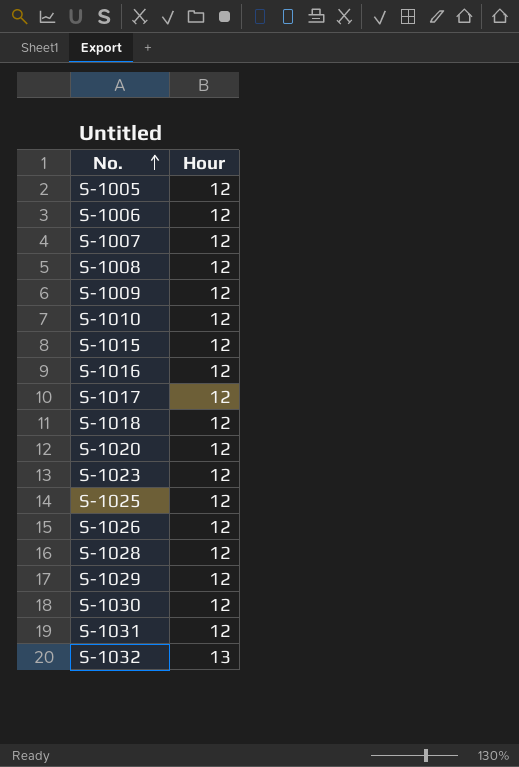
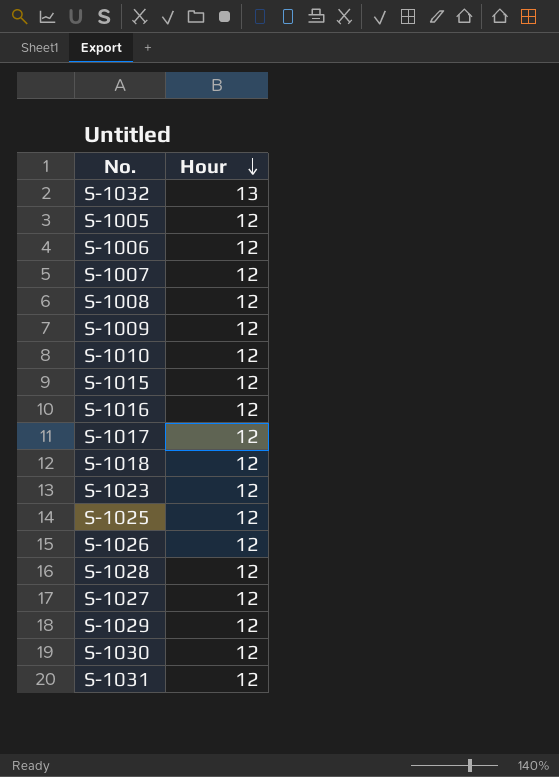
row order: No. ascending -> Hour descending
row S-1020: 12 -> none
row S-1027: none -> 12

